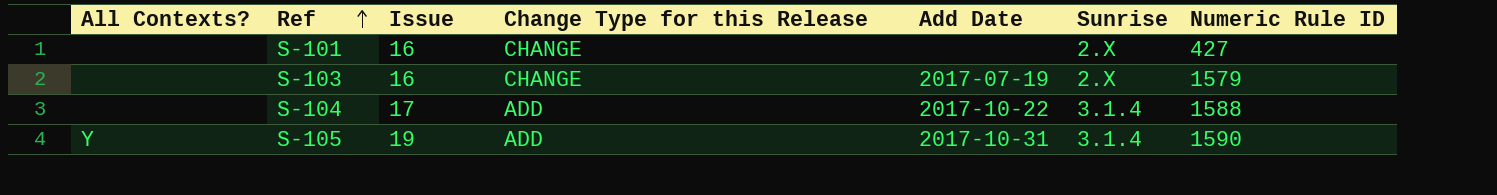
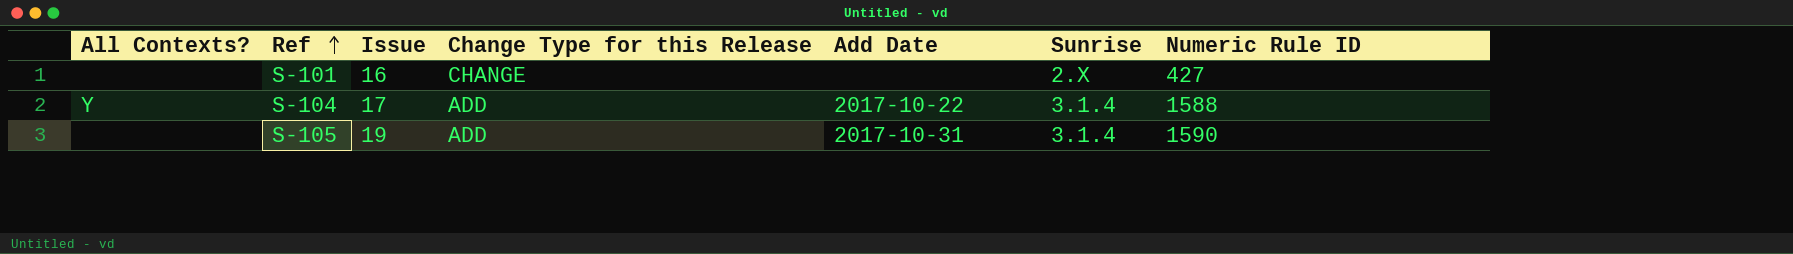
row S-103: none | 16 | CHANGE | 2017-07-19 | 2.X | 1579 -> none
S-104 | All Contexts?: none -> Y
S-105 | All Contexts?: Y -> none

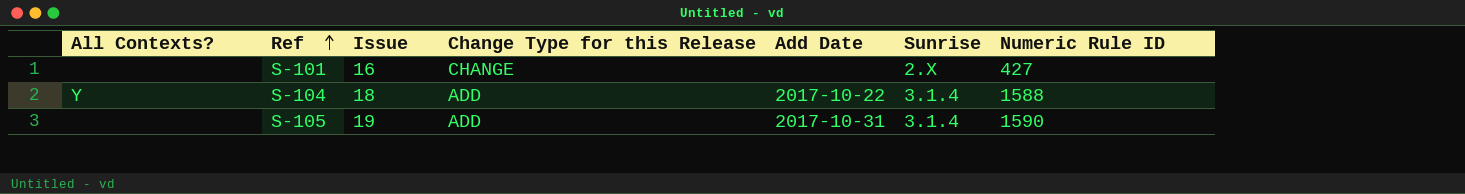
S-104 | Issue: 17 -> 18

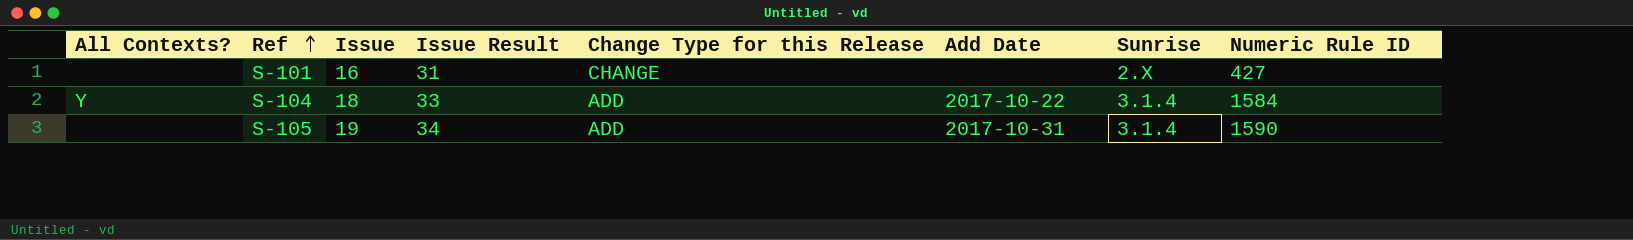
column Issue Result | formula: none -> [Issue] + 15
S-104 | Numeric Rule ID: 1588 -> 1584

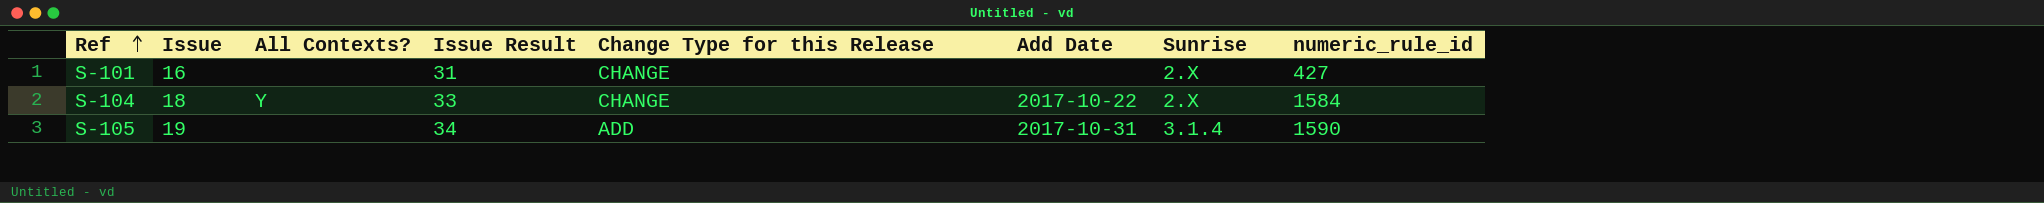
column All Contexts? | position: 1 -> 3
column name: Numeric Rule ID -> numeric_rule_id
S-104 | Change Type for this Release: ADD -> CHANGE
S-104 | Sunrise: 3.1.4 -> 2.X

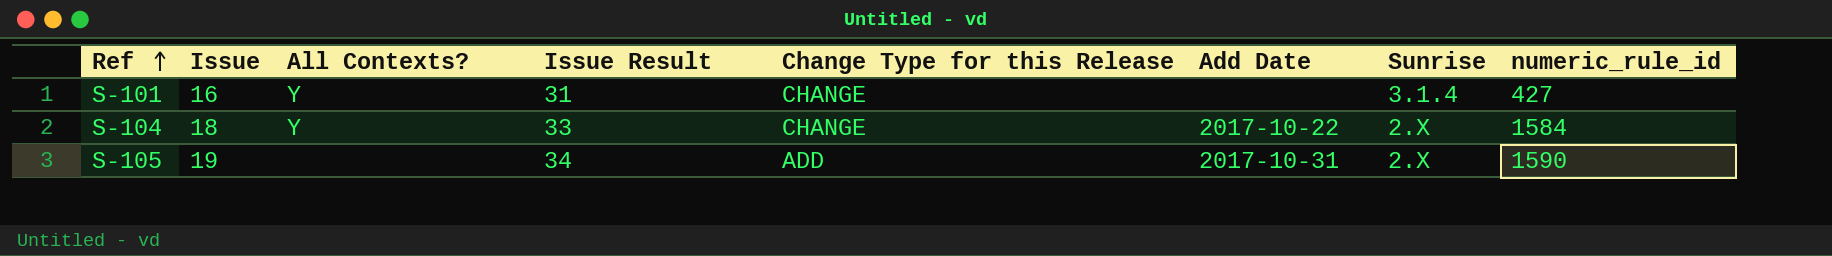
S-101 | All Contexts?: none -> Y
S-101 | Sunrise: 2.X -> 3.1.4
S-105 | Sunrise: 3.1.4 -> 2.X

